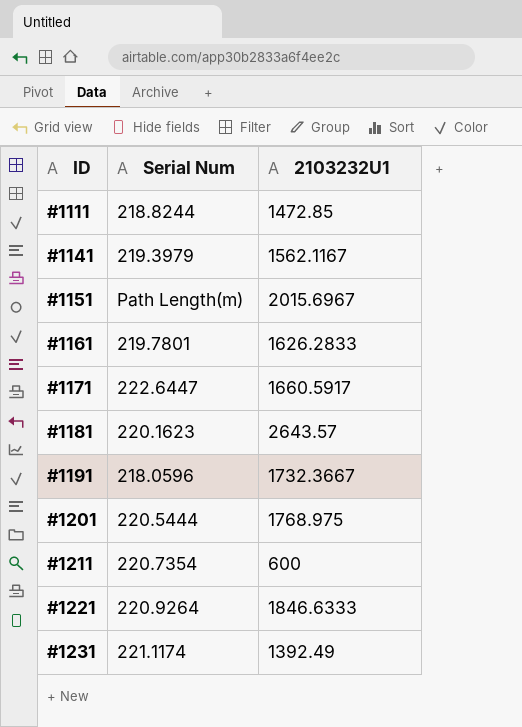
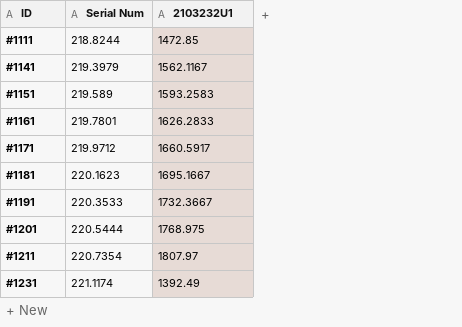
row #1221: 220.9264 | 1846.6333 -> none
#1151 | Serial Num: Path Length(m) -> 219.589
#1151 | 2103232U1: 2015.6967 -> 1593.2583
#1171 | Serial Num: 222.6447 -> 219.9712
#1181 | 2103232U1: 2643.57 -> 1695.1667
#1191 | Serial Num: 218.0596 -> 220.3533
#1211 | 2103232U1: 600 -> 1807.97

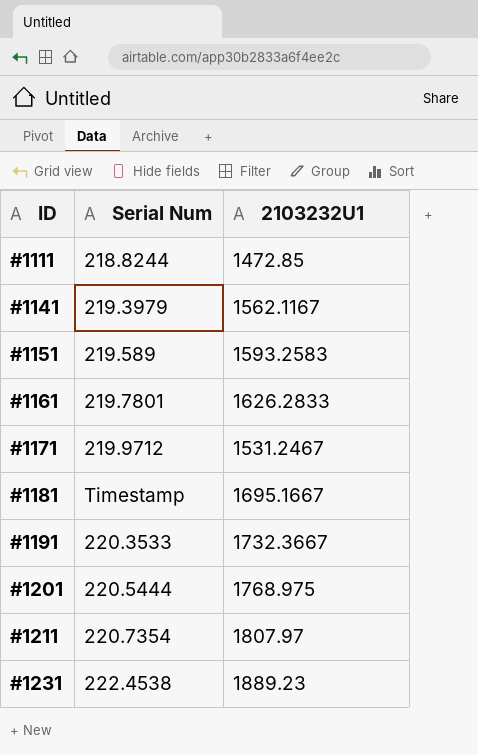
#1171 | 2103232U1: 1660.5917 -> 1531.2467
#1181 | Serial Num: 220.1623 -> Timestamp
#1231 | Serial Num: 221.1174 -> 222.4538
#1231 | 2103232U1: 1392.49 -> 1889.23

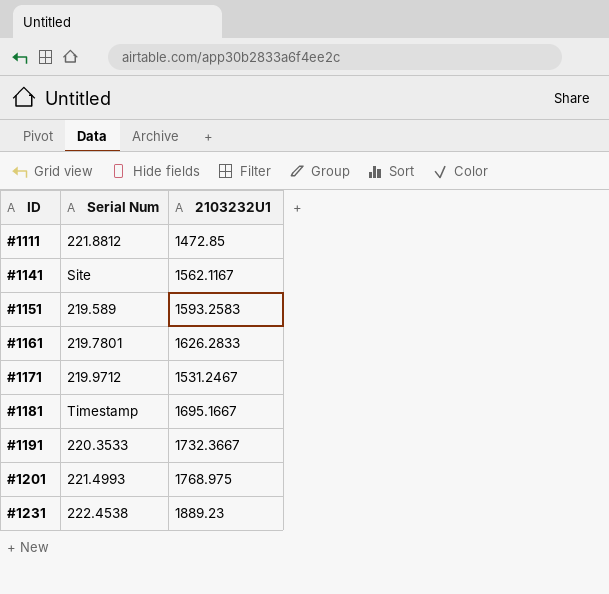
row #1211: 220.7354 | 1807.97 -> none
#1111 | Serial Num: 218.8244 -> 221.8812
#1141 | Serial Num: 219.3979 -> Site
#1201 | Serial Num: 220.5444 -> 221.4993

